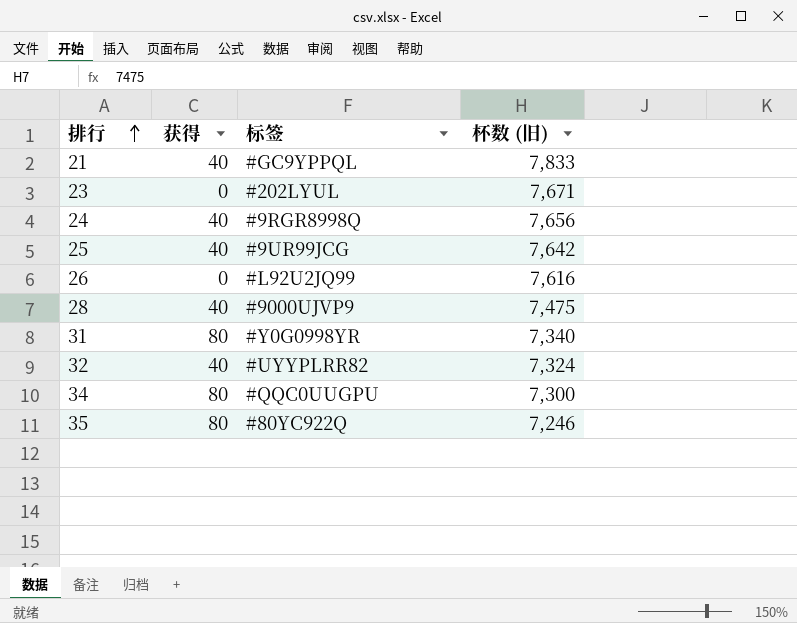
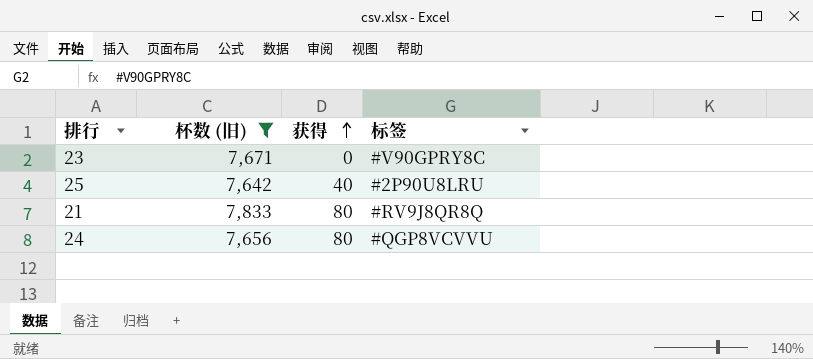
filter: none -> 杯数 (旧) >= 7,642
row order: 排行 ascending -> 获得 ascending
column 杯数 (旧) | position: 4 -> 2
23 | 标签: #202LYUL -> #V90GPRY8C
25 | 标签: #9UR99JCG -> #2P90U8LRU
21 | 获得: 40 -> 80
21 | 标签: #GC9YPPQL -> #RV9J8QR8Q
24 | 获得: 40 -> 80
24 | 标签: #9RGR8998Q -> #QGP8VCVVU

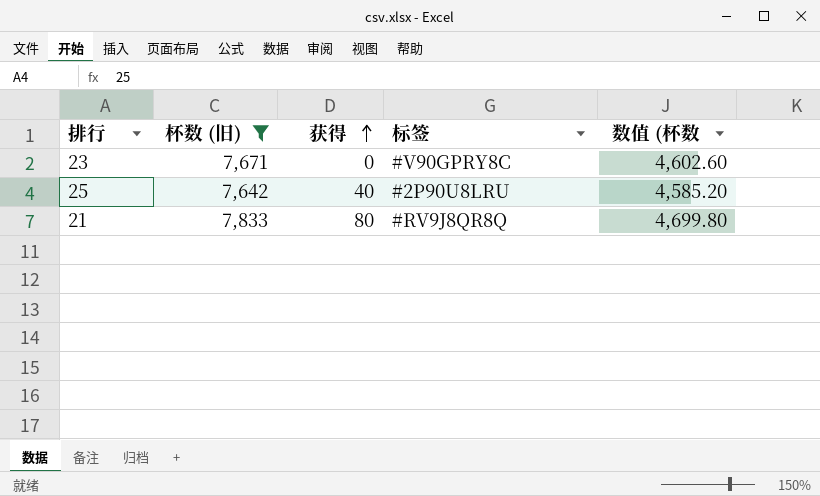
column 数值 (杯数 | formula: none -> [杯数 (旧)] * 0.6
row 24: 7,656 | 80 | #QGP8VCVVU -> none

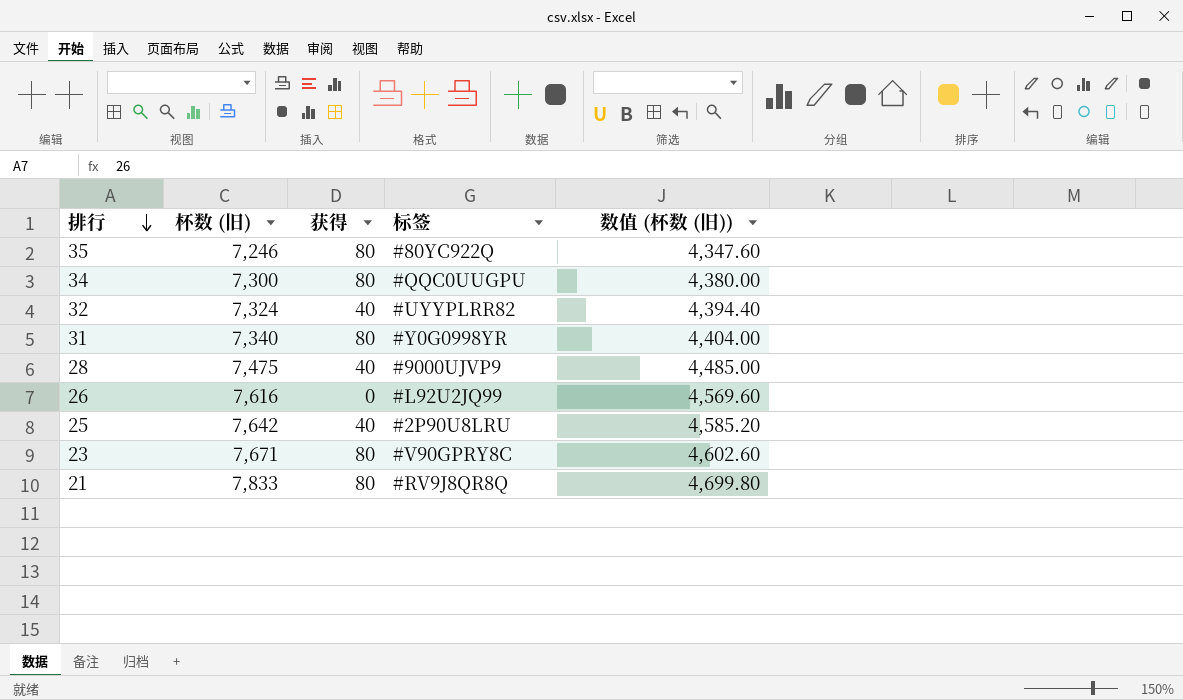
filter: 杯数 (旧) >= 7,642 -> none
row order: 获得 ascending -> 排行 descending
column name: 数值 (杯数 -> 数值 (杯数 (旧))
23 | 获得: 0 -> 80

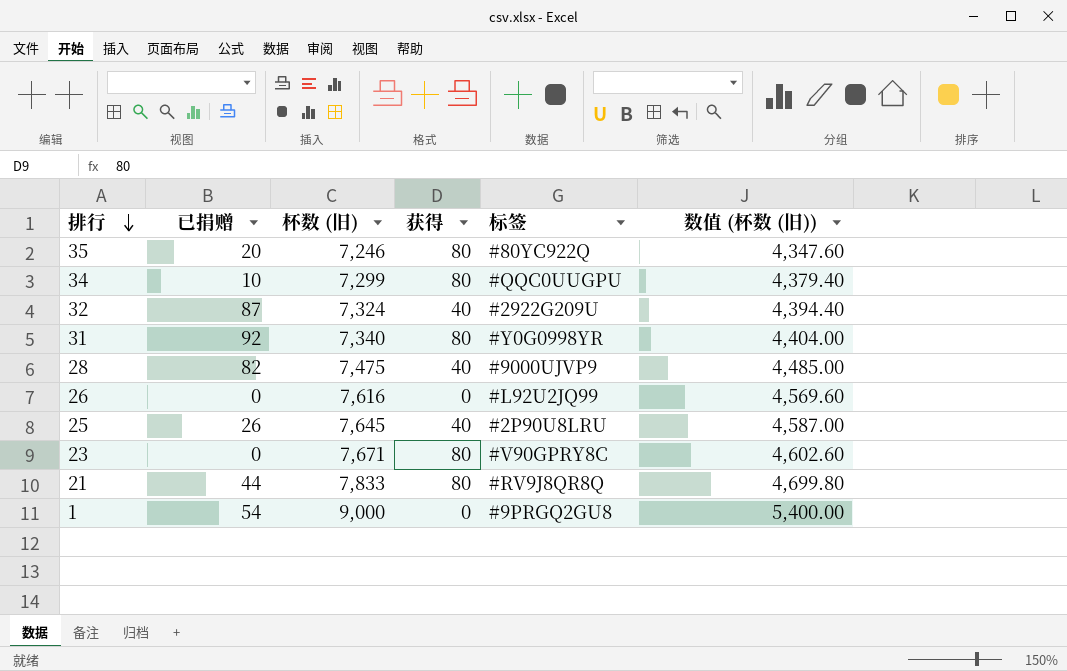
column 已捐赠 | position: none -> 2
34 | 杯数 (旧): 7,300 -> 7,299
34 | 数值 (杯数 (旧)): 4,380.00 -> 4,379.40
32 | 标签: #UYYPLRR82 -> #2922G209U
25 | 杯数 (旧): 7,642 -> 7,645
25 | 数值 (杯数 (旧)): 4,585.20 -> 4,587.00
row 1: none -> 54 | 9,000 | 0 | #9PRGQ2GU8 | 5,400.00

